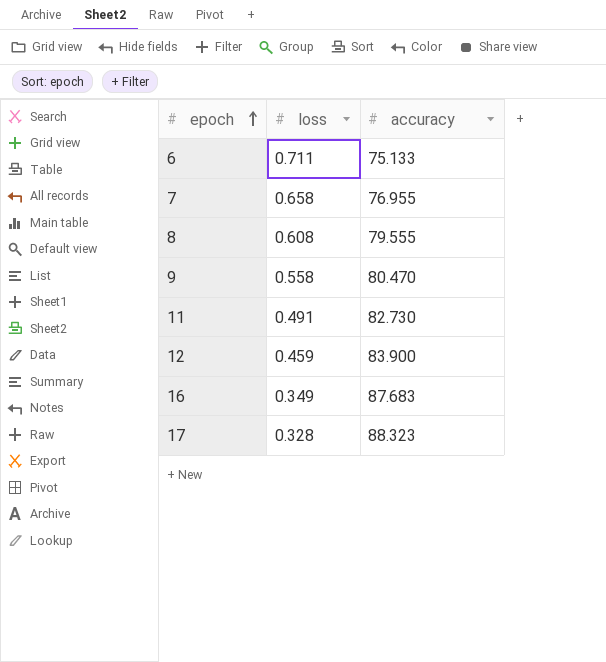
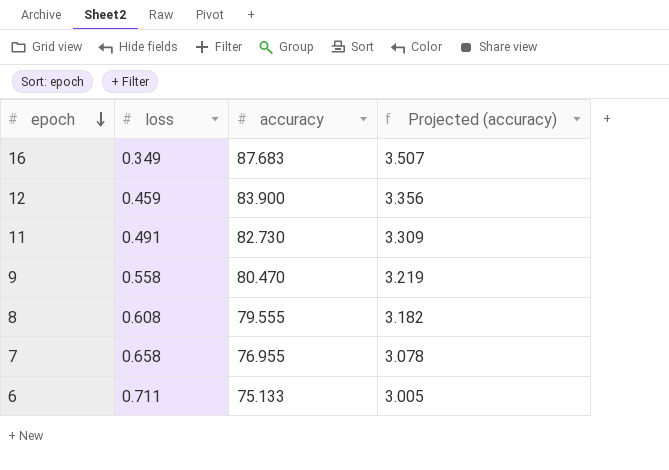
row order: epoch ascending -> epoch descending
column Projected (accuracy) | formula: none -> [accuracy] * 0.04
row 17: 0.328 | 88.323 -> none

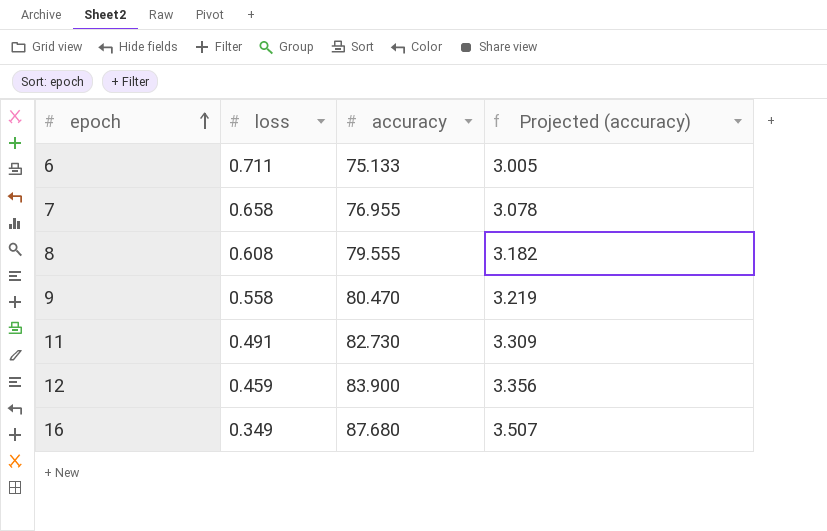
row order: epoch descending -> epoch ascending
16 | accuracy: 87.683 -> 87.680

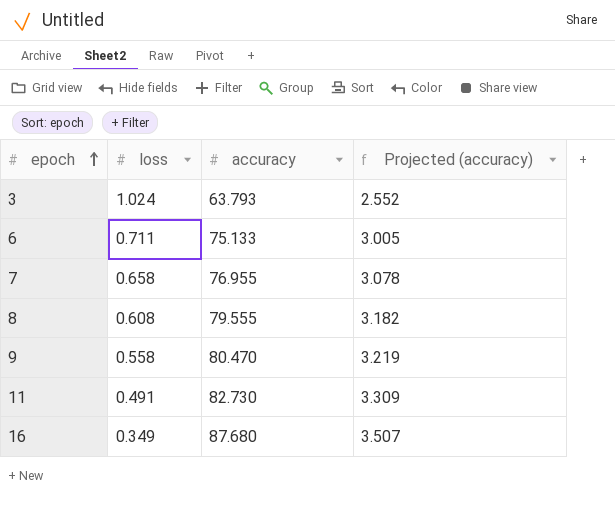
row 12: 0.459 | 83.900 | 3.356 -> none
row 3: none -> 1.024 | 63.793 | 2.552

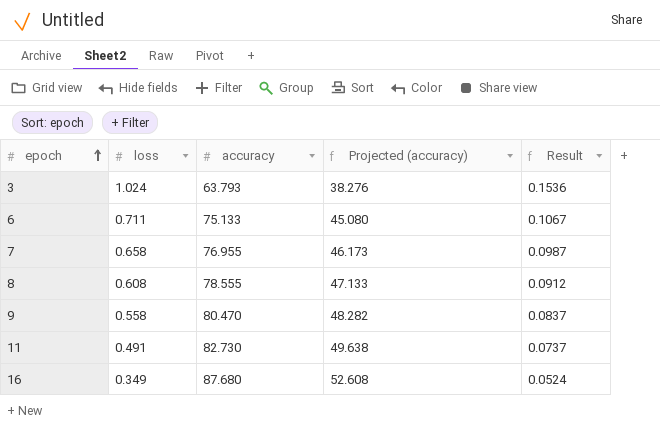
column Projected (accuracy) | formula: [accuracy] * 0.04 -> [accuracy] * 0.6
column Result | formula: none -> [loss] * 0.15
8 | accuracy: 79.555 -> 78.555

